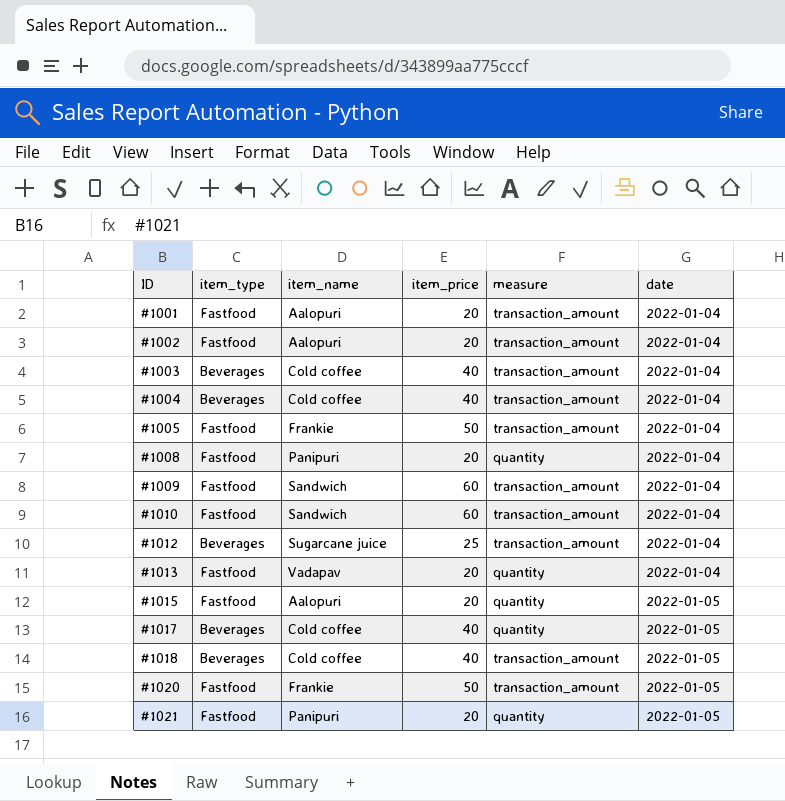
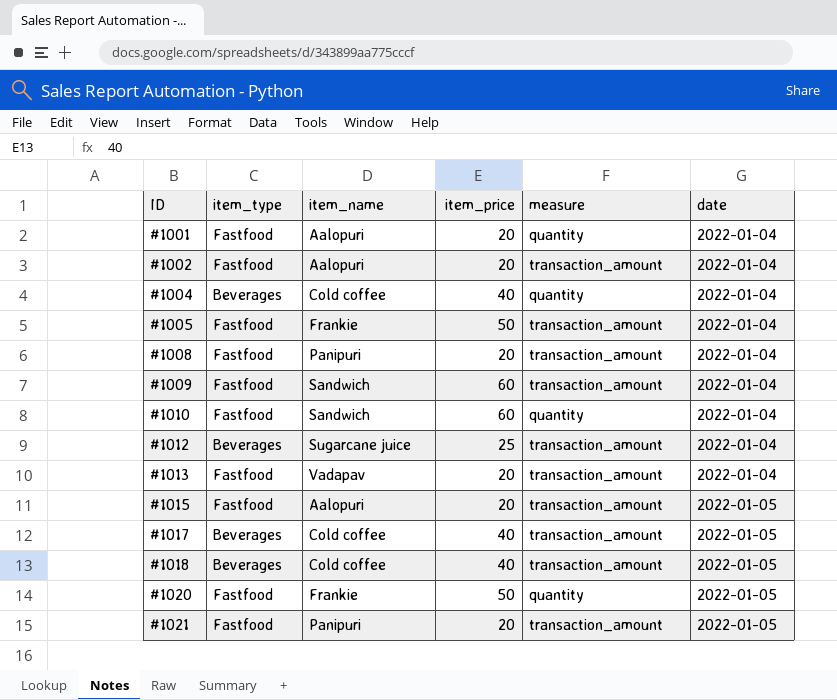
row #1003: Beverages | Cold coffee | 40 | transaction_amount | 2022-01-04 -> none
#1001 | measure: transaction_amount -> quantity
#1004 | measure: transaction_amount -> quantity
#1008 | measure: quantity -> transaction_amount
#1010 | measure: transaction_amount -> quantity
#1013 | measure: quantity -> transaction_amount
#1015 | measure: quantity -> transaction_amount
#1017 | measure: quantity -> transaction_amount
#1020 | measure: transaction_amount -> quantity
#1021 | measure: quantity -> transaction_amount

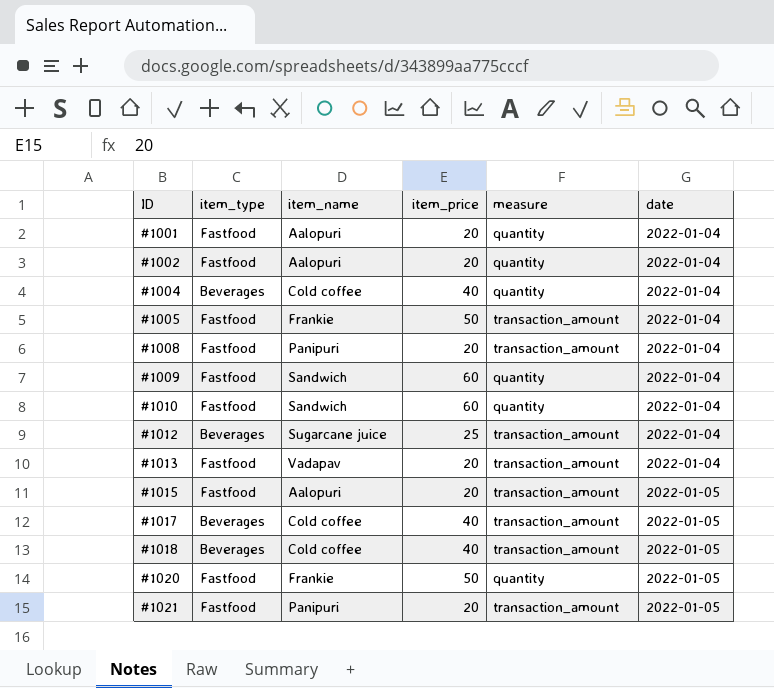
#1002 | measure: transaction_amount -> quantity
#1009 | measure: transaction_amount -> quantity

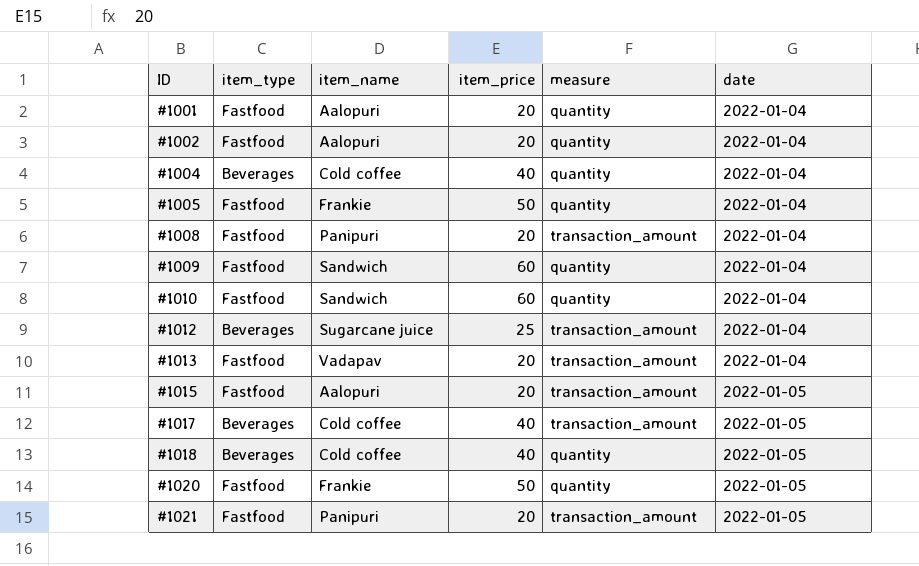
#1005 | measure: transaction_amount -> quantity
#1018 | measure: transaction_amount -> quantity

